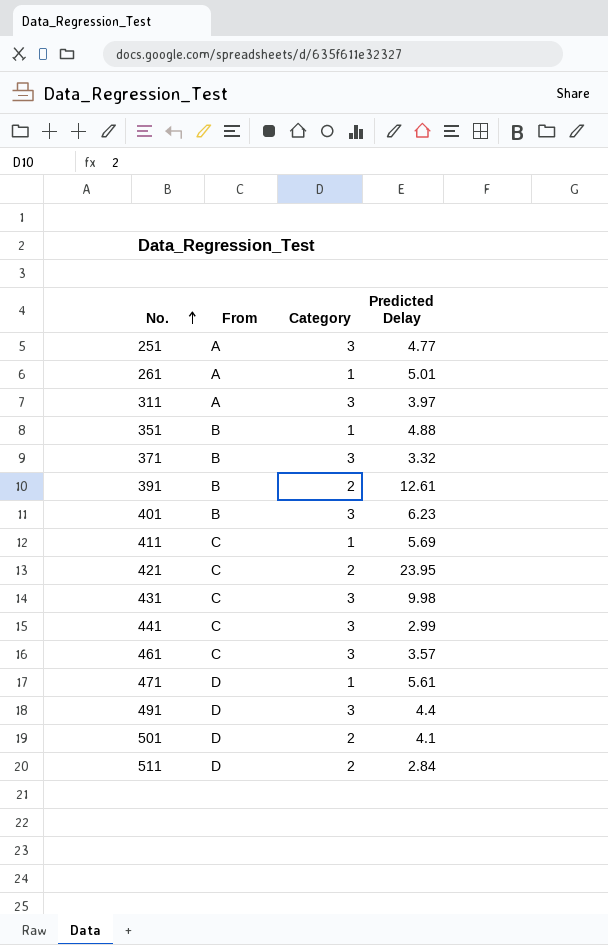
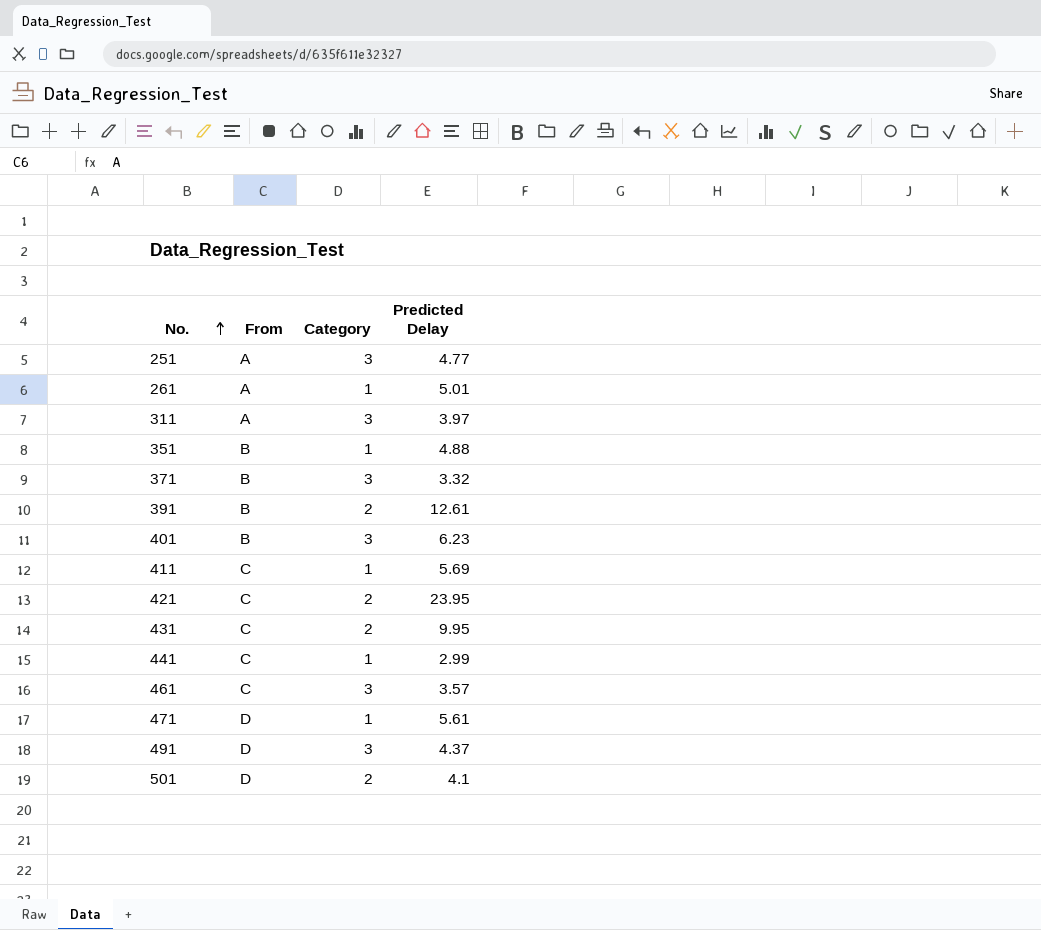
row 511: D | 2 | 2.84 -> none
431 | Category: 3 -> 2
431 | Predicted Delay: 9.98 -> 9.95
441 | Category: 3 -> 1
491 | Predicted Delay: 4.4 -> 4.37

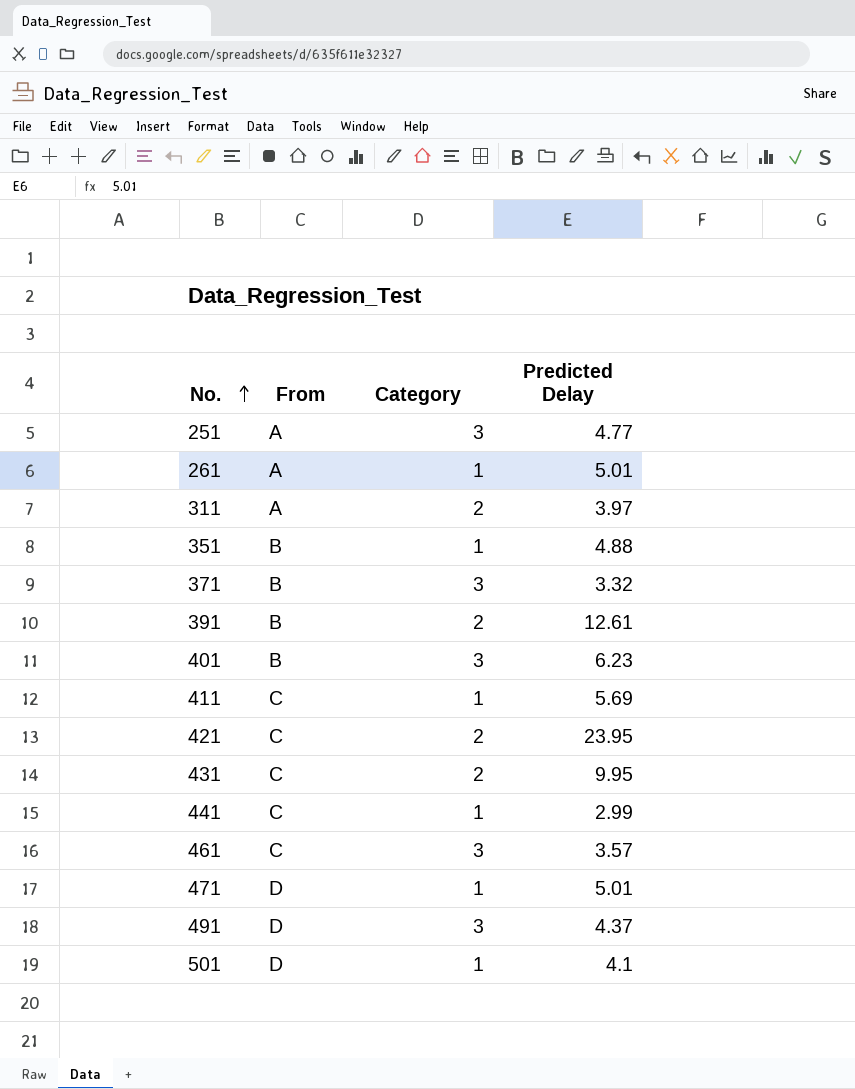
311 | Category: 3 -> 2
471 | Predicted Delay: 5.61 -> 5.01
501 | Category: 2 -> 1

